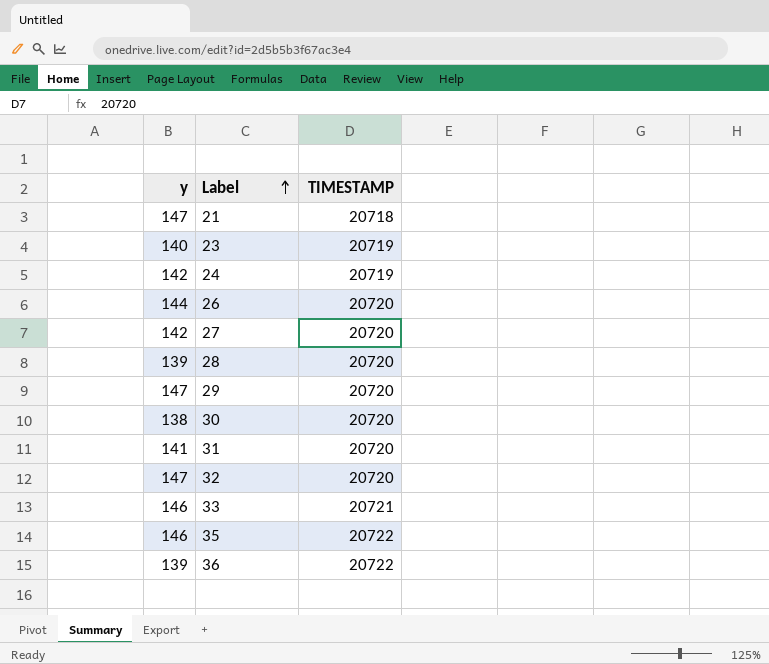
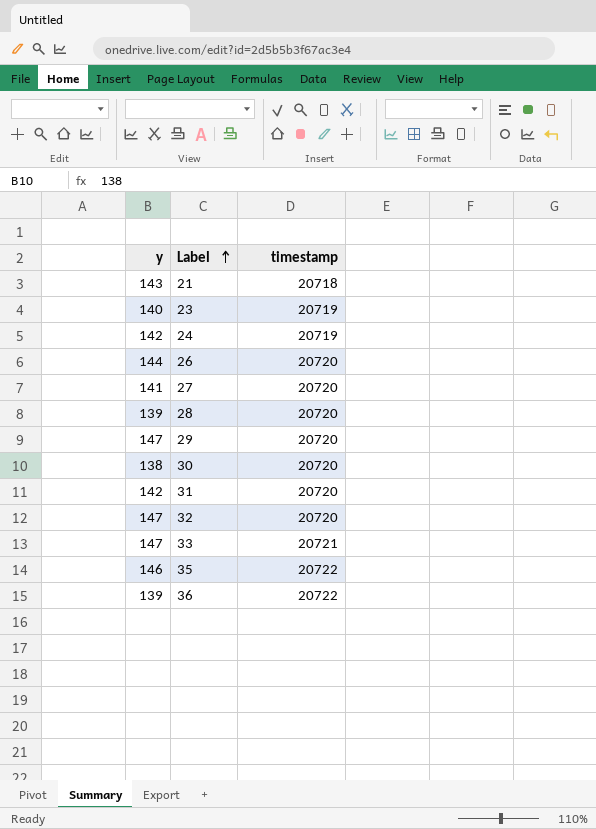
column name: TIMESTAMP -> timestamp
21 | y: 147 -> 143
27 | y: 142 -> 141
31 | y: 141 -> 142
33 | y: 146 -> 147

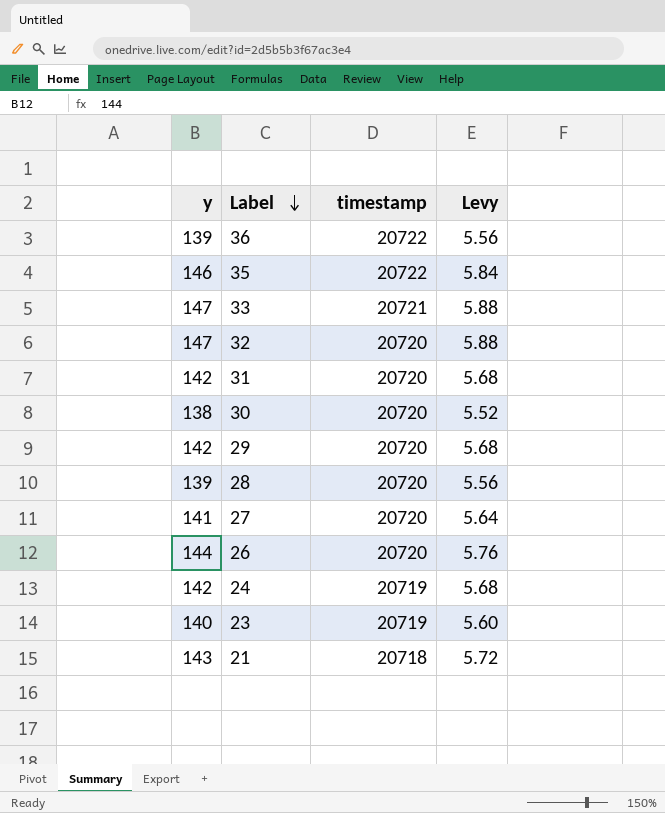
row order: Label ascending -> Label descending
column Levy | formula: none -> [y] * 0.04
29 | y: 147 -> 142

